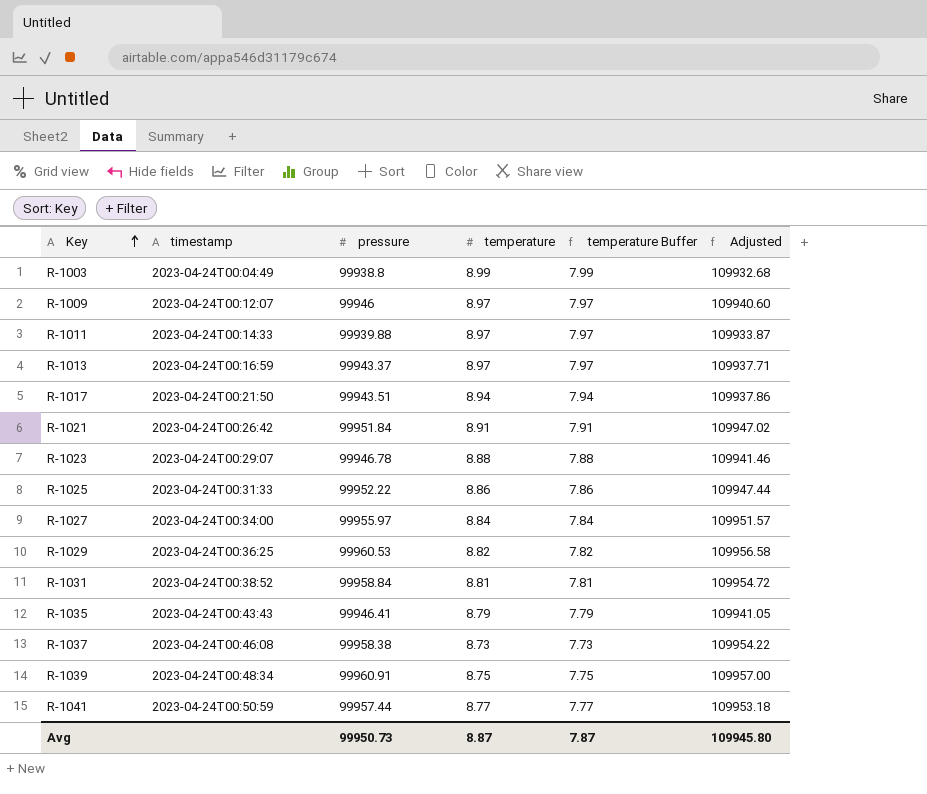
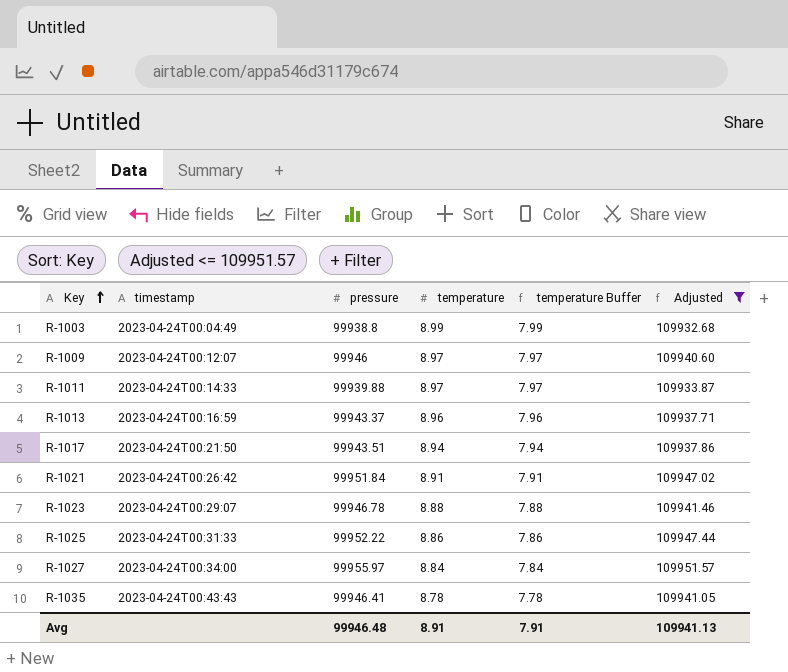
filter: none -> Adjusted <= 109951.57
R-1013 | temperature: 8.97 -> 8.96
R-1013 | temperature Buffer: 7.97 -> 7.96
R-1035 | temperature: 8.79 -> 8.78
R-1035 | temperature Buffer: 7.79 -> 7.78
Avg | pressure: 99950.73 -> 99946.48
Avg | temperature: 8.87 -> 8.91
Avg | temperature Buffer: 7.87 -> 7.91
Avg | Adjusted: 109945.80 -> 109941.13

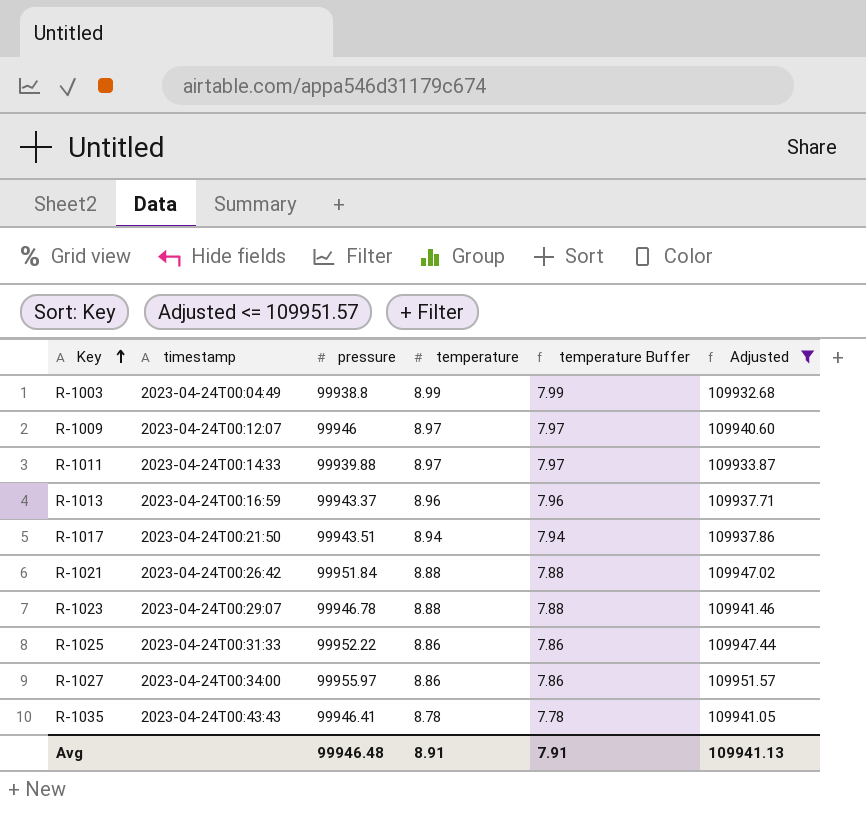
R-1021 | temperature: 8.91 -> 8.88
R-1021 | temperature Buffer: 7.91 -> 7.88
R-1027 | temperature: 8.84 -> 8.86
R-1027 | temperature Buffer: 7.84 -> 7.86

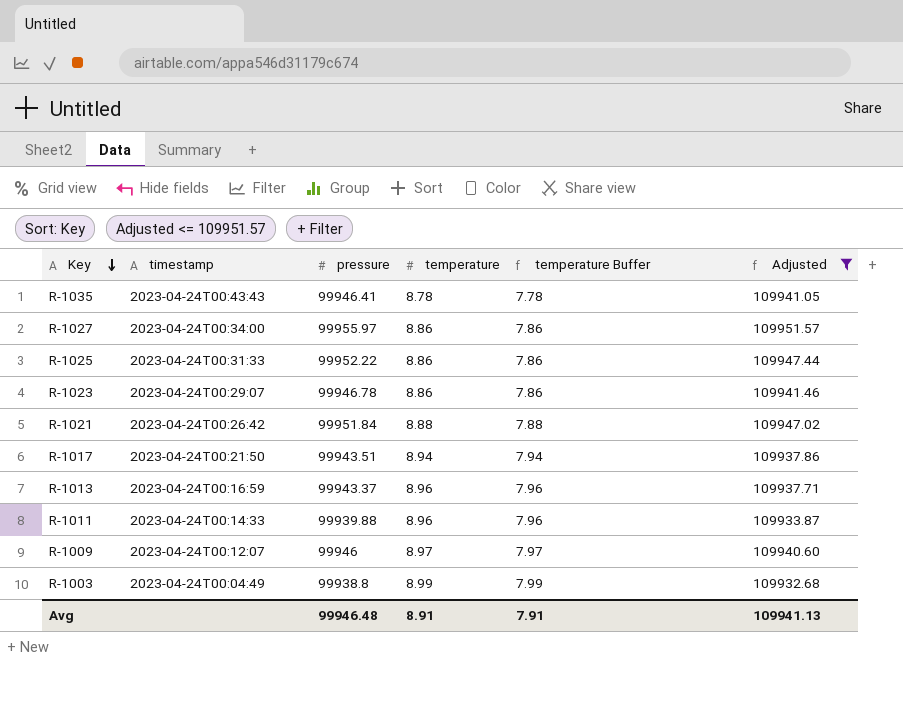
row order: Key ascending -> Key descending
R-1023 | temperature: 8.88 -> 8.86
R-1023 | temperature Buffer: 7.88 -> 7.86
R-1011 | temperature: 8.97 -> 8.96
R-1011 | temperature Buffer: 7.97 -> 7.96

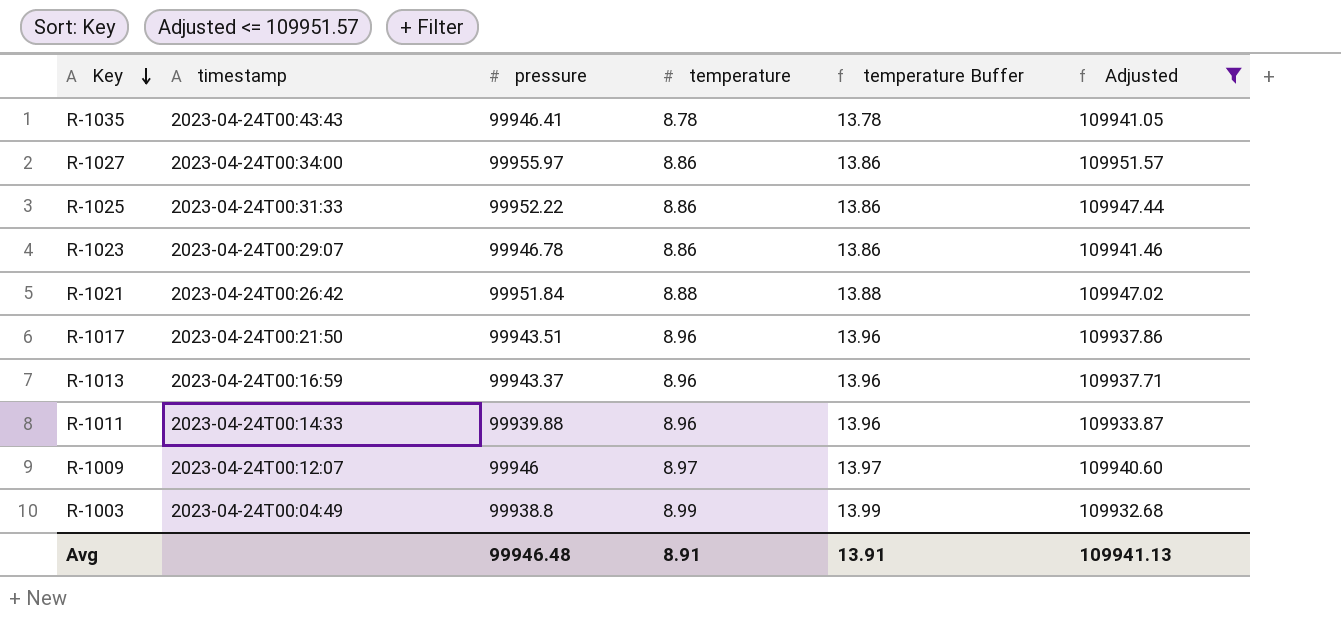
column temperature Buffer | formula: [temperature] - 1 -> [temperature] + 5
R-1017 | temperature: 8.94 -> 8.96
Avg | temperature Buffer: 7.91 -> 13.91

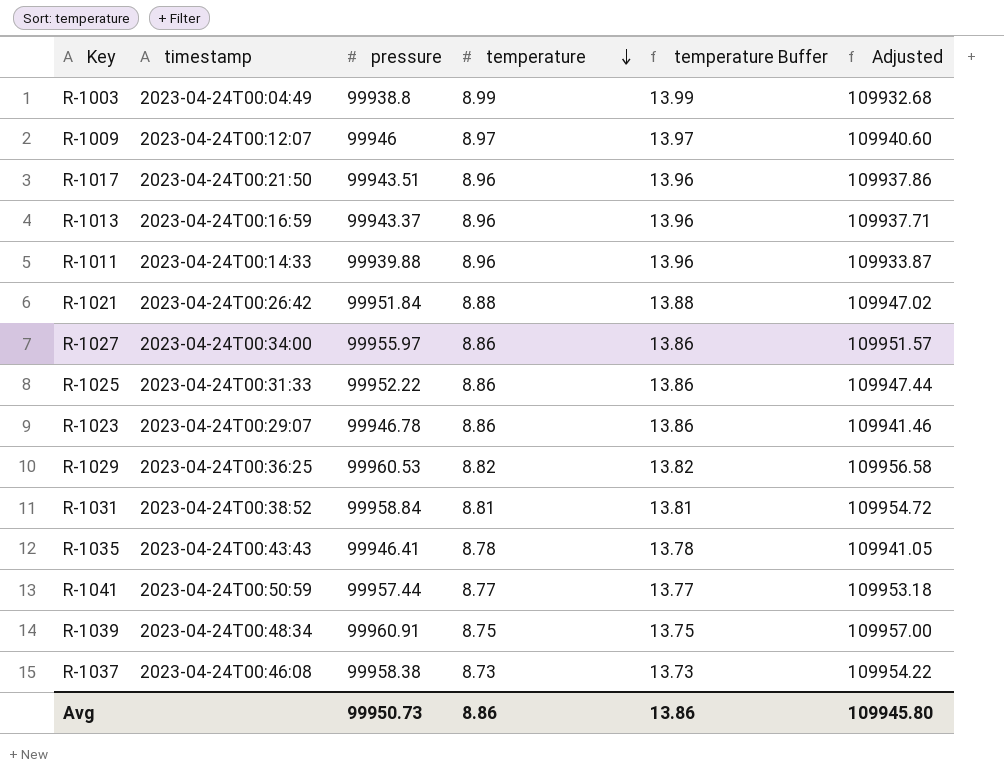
filter: Adjusted <= 109951.57 -> none
row order: Key descending -> temperature descending
Avg | pressure: 99946.48 -> 99950.73
Avg | temperature: 8.91 -> 8.86
Avg | temperature Buffer: 13.91 -> 13.86
Avg | Adjusted: 109941.13 -> 109945.80

